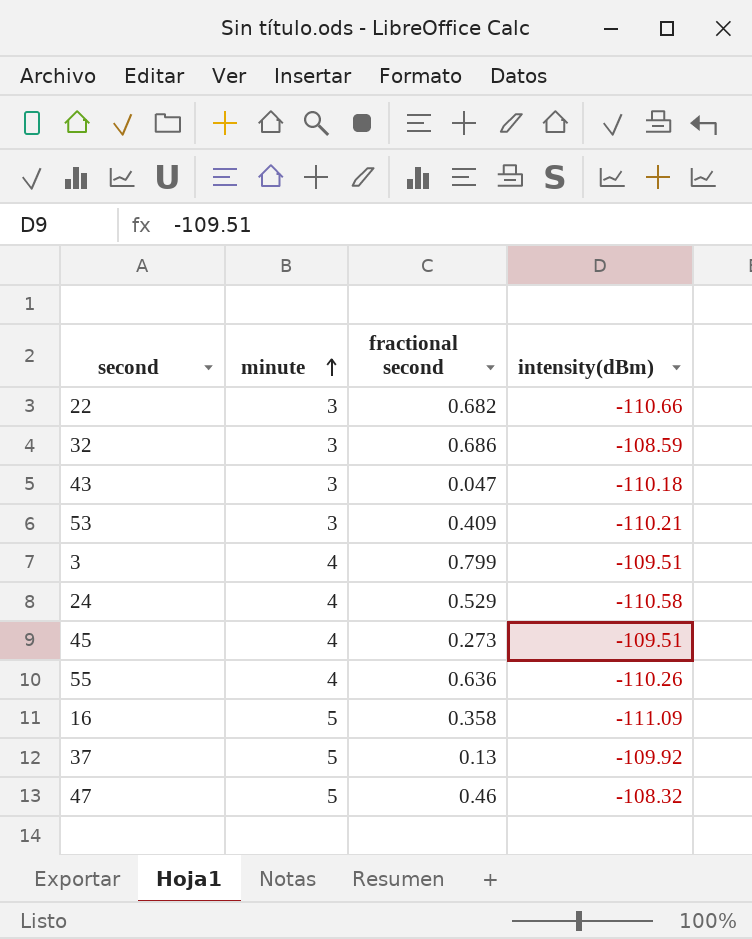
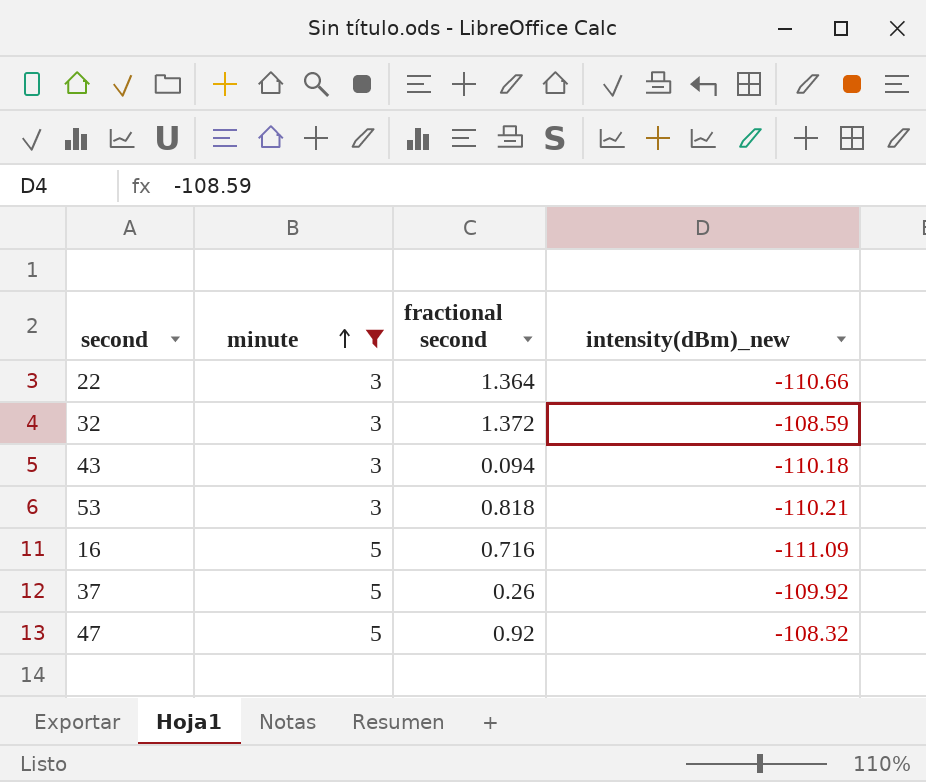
filter: none -> minute != 4
column name: intensity(dBm) -> intensity(dBm)_new
22 | fractional second: 0.682 -> 1.364
32 | fractional second: 0.686 -> 1.372
43 | fractional second: 0.047 -> 0.094
53 | fractional second: 0.409 -> 0.818
16 | fractional second: 0.358 -> 0.716
37 | fractional second: 0.13 -> 0.26
47 | fractional second: 0.46 -> 0.92

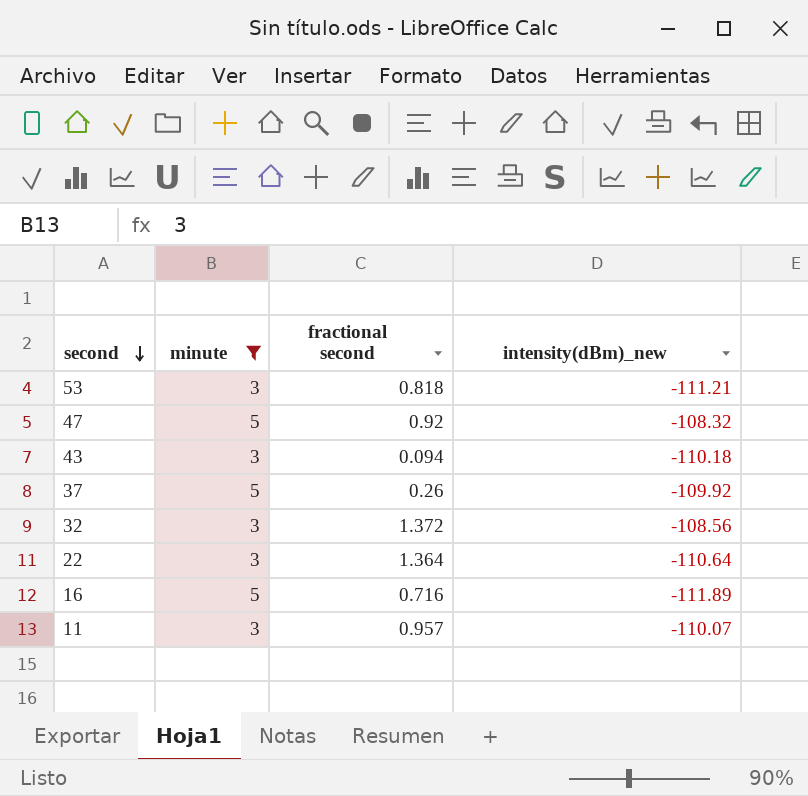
row order: minute ascending -> second descending
53 | intensity(dBm)_new: -110.21 -> -111.21
32 | intensity(dBm)_new: -108.59 -> -108.56
22 | intensity(dBm)_new: -110.66 -> -110.64
16 | intensity(dBm)_new: -111.09 -> -111.89
row 11: none -> 3 | 0.957 | -110.07

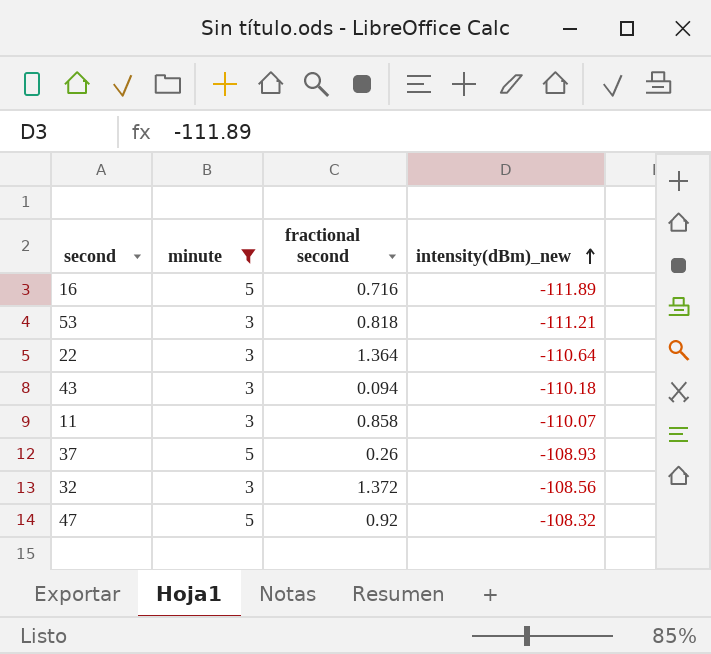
row order: second descending -> intensity(dBm)_new ascending
11 | fractional second: 0.957 -> 0.858
37 | intensity(dBm)_new: -109.92 -> -108.93

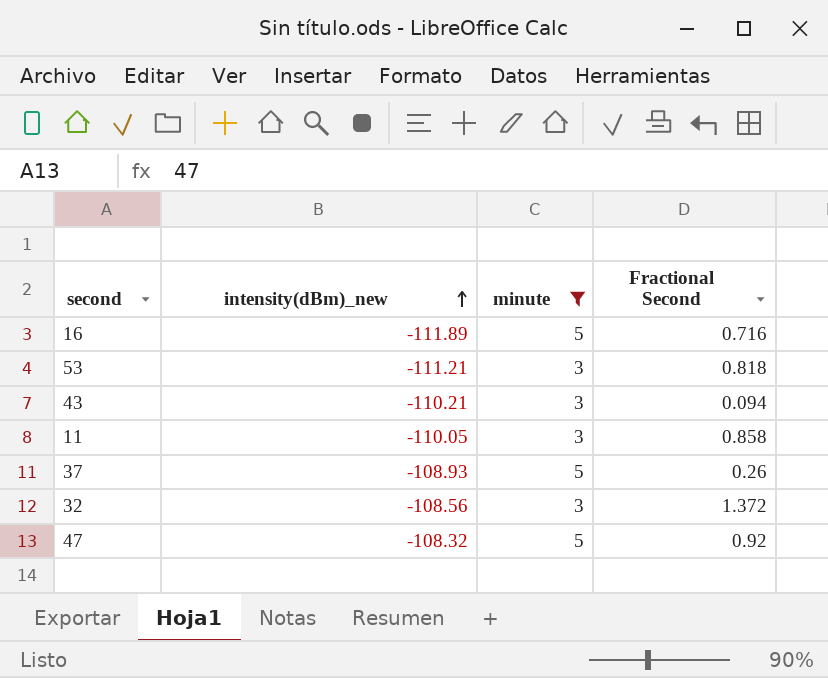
column intensity(dBm)_new | position: 4 -> 2
column name: fractional second -> Fractional Second
row 22: 3 | 1.364 | -110.64 -> none
43 | intensity(dBm)_new: -110.18 -> -110.21
11 | intensity(dBm)_new: -110.07 -> -110.05

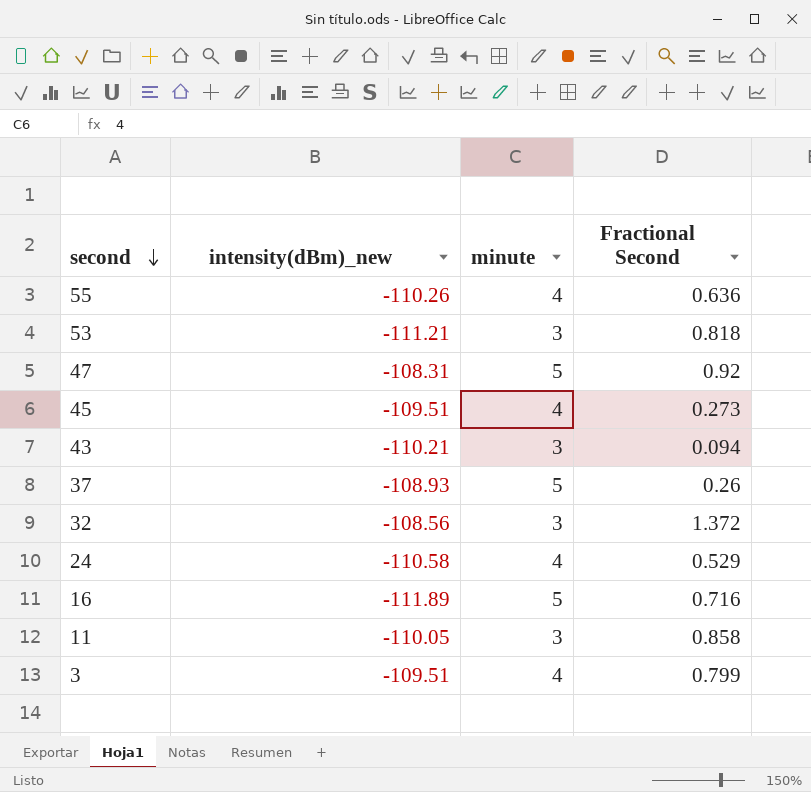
filter: minute != 4 -> none
row order: intensity(dBm)_new ascending -> second descending
47 | intensity(dBm)_new: -108.32 -> -108.31

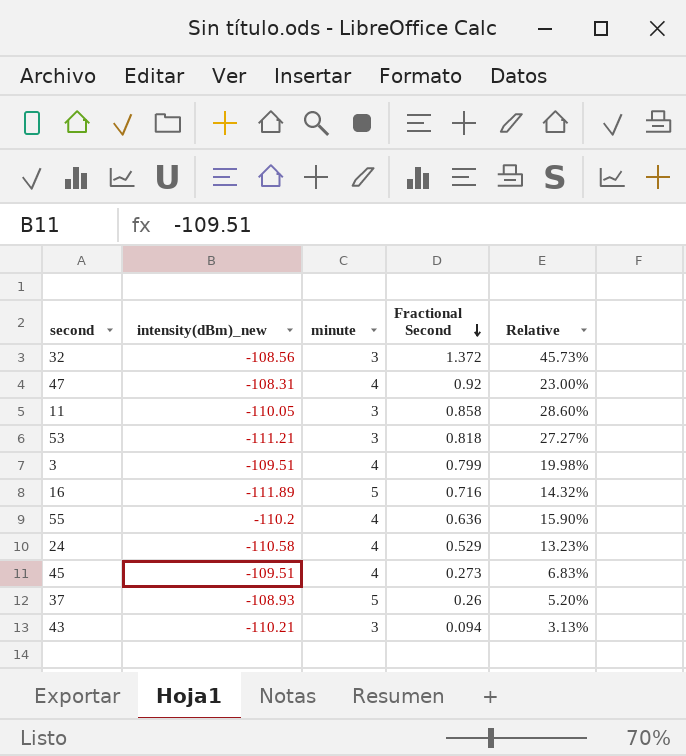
row order: second descending -> Fractional Second descending
column Relative | formula: none -> [Fractional Second] / [minute]
47 | minute: 5 -> 4
55 | intensity(dBm)_new: -110.26 -> -110.2

